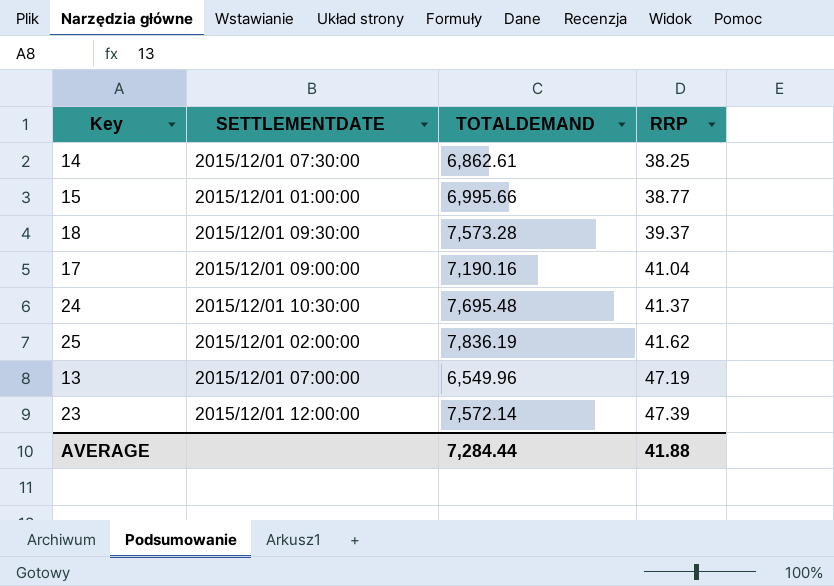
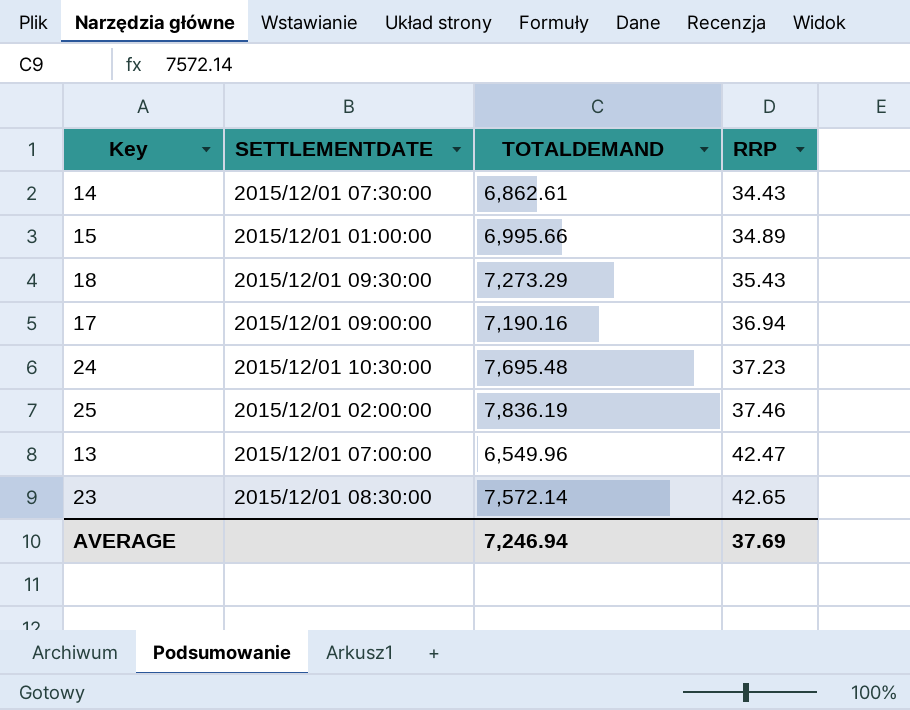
14 | RRP: 38.25 -> 34.43
15 | RRP: 38.77 -> 34.89
18 | TOTALDEMAND: 7,573.28 -> 7,273.29
18 | RRP: 39.37 -> 35.43
17 | RRP: 41.04 -> 36.94
24 | RRP: 41.37 -> 37.23
25 | RRP: 41.62 -> 37.46
13 | RRP: 47.19 -> 42.47
23 | SETTLEMENTDATE: 2015/12/01 12:00:00 -> 2015/12/01 08:30:00
23 | RRP: 47.39 -> 42.65
AVERAGE | TOTALDEMAND: 7,284.44 -> 7,246.94
AVERAGE | RRP: 41.88 -> 37.69

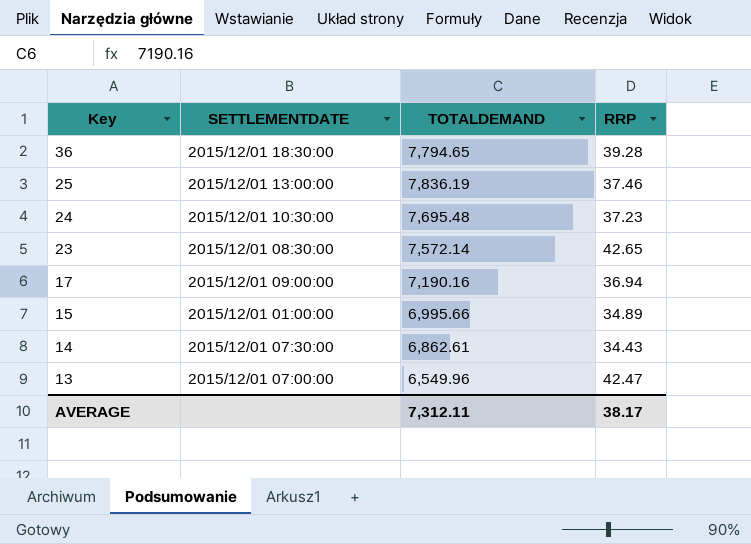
row order: RRP ascending -> Key descending
row 18: 2015/12/01 09:30:00 | 7,273.29 | 35.43 -> none
row 36: none -> 2015/12/01 18:30:00 | 7,794.65 | 39.28
25 | SETTLEMENTDATE: 2015/12/01 02:00:00 -> 2015/12/01 13:00:00
AVERAGE | TOTALDEMAND: 7,246.94 -> 7,312.11
AVERAGE | RRP: 37.69 -> 38.17

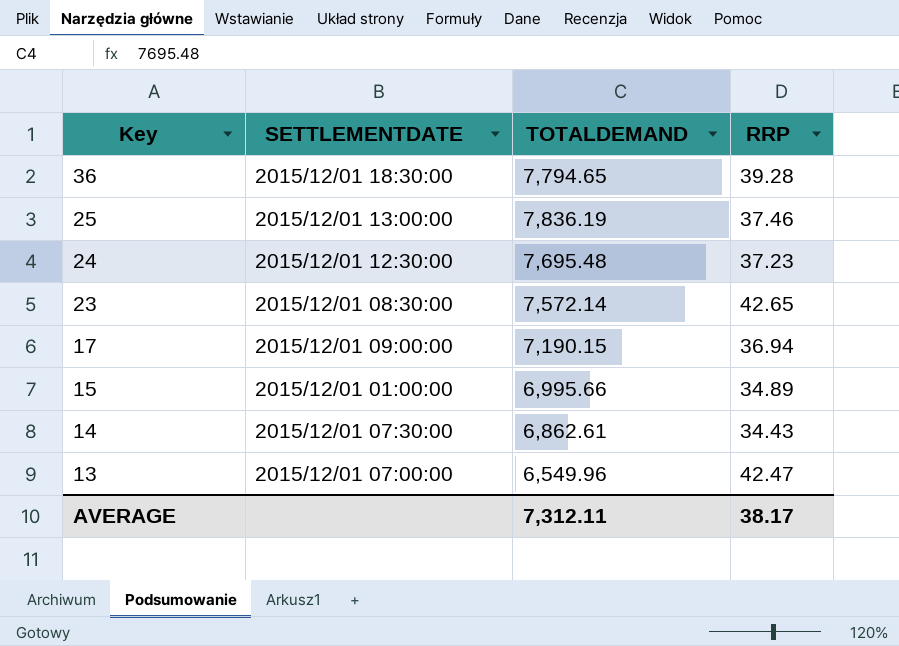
24 | SETTLEMENTDATE: 2015/12/01 10:30:00 -> 2015/12/01 12:30:00
17 | TOTALDEMAND: 7,190.16 -> 7,190.15

